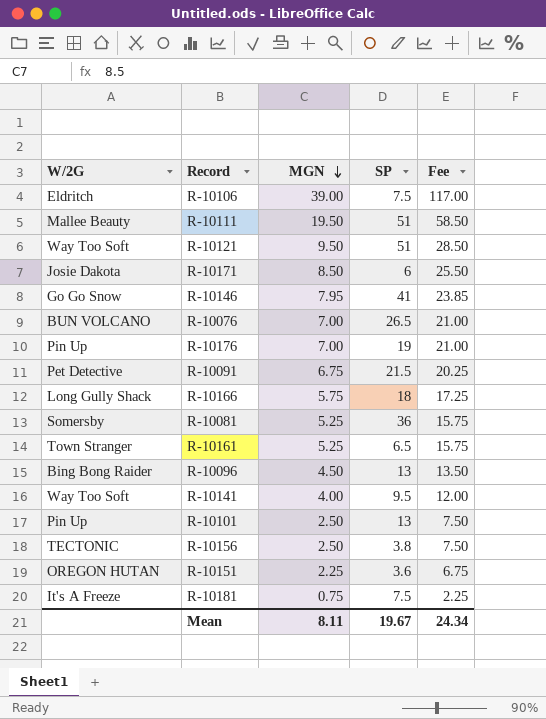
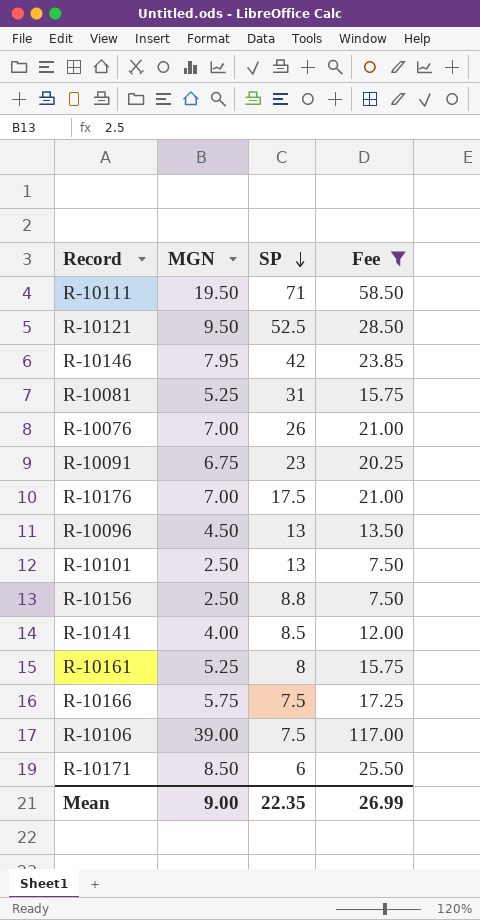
filter: none -> Fee >= 7.50
row order: MGN descending -> SP descending
column W/2G | position: 1 -> none
R-10111 | SP: 51 -> 71
R-10121 | SP: 51 -> 52.5
R-10146 | SP: 41 -> 42
R-10081 | SP: 36 -> 31
R-10076 | SP: 26.5 -> 26
R-10091 | SP: 21.5 -> 23
R-10176 | SP: 19 -> 17.5
R-10156 | SP: 3.8 -> 8.8
R-10141 | SP: 9.5 -> 8.5
R-10161 | SP: 6.5 -> 8
R-10166 | SP: 18 -> 7.5
Mean | MGN: 8.11 -> 9.00
Mean | SP: 19.67 -> 22.35
Mean | Fee: 24.34 -> 26.99

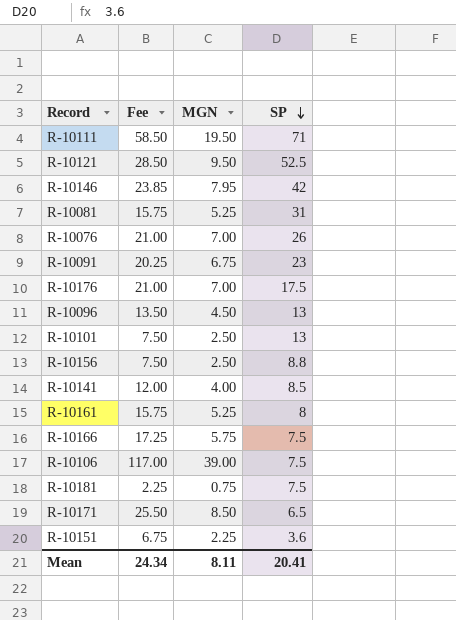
filter: Fee >= 7.50 -> none
column Fee | position: 4 -> 2
R-10171 | SP: 6 -> 6.5
Mean | Fee: 26.99 -> 24.34
Mean | MGN: 9.00 -> 8.11
Mean | SP: 22.35 -> 20.41

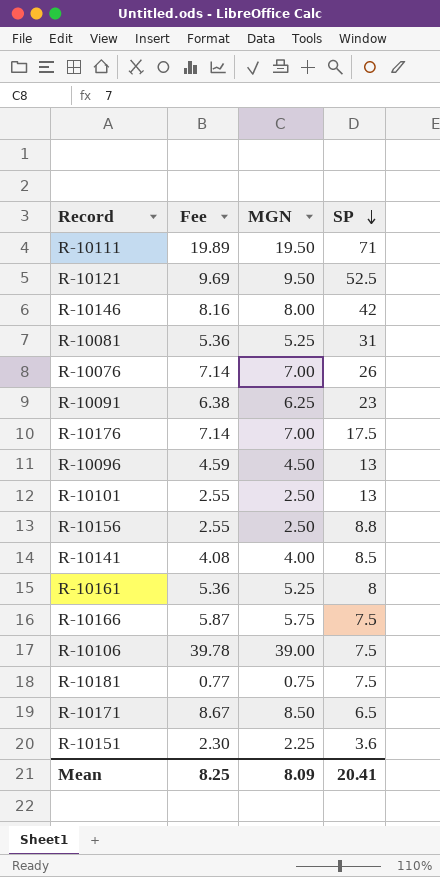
column Fee | formula: [MGN] * 3 -> [MGN] * 1.02
R-10146 | MGN: 7.95 -> 8.00
R-10091 | MGN: 6.75 -> 6.25
Mean | Fee: 24.34 -> 8.25
Mean | MGN: 8.11 -> 8.09

